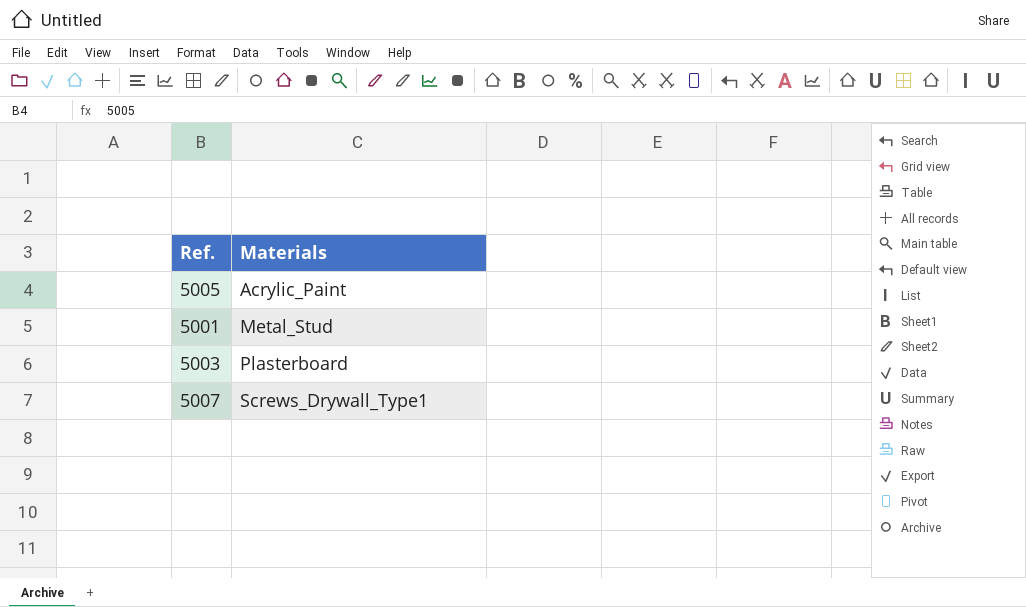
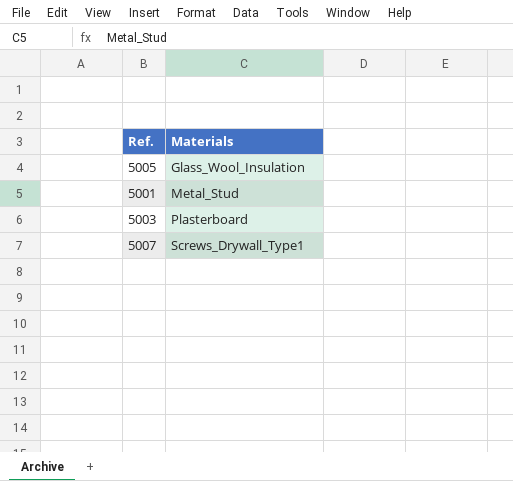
5005 | Materials: Acrylic_Paint -> Glass_Wool_Insulation

